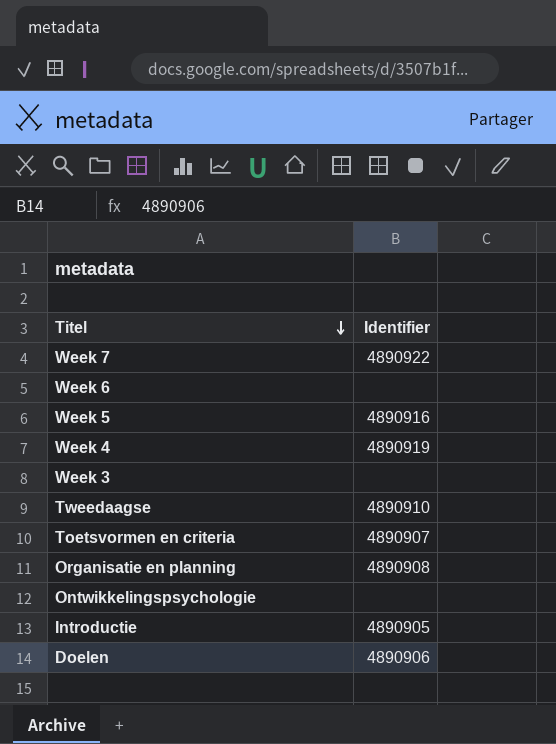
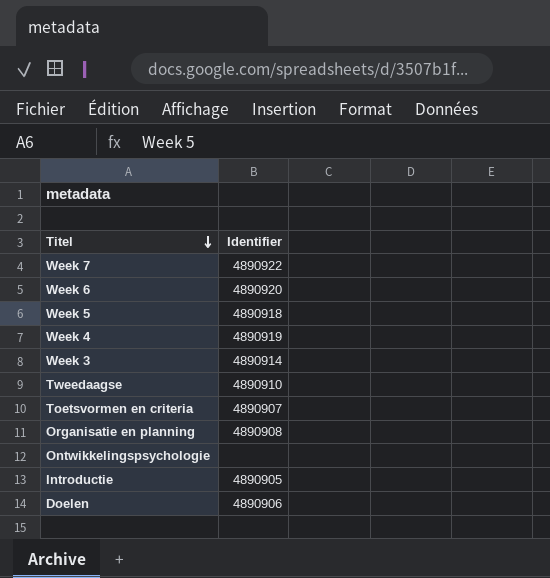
Week 6 | Identifier: none -> 4890920
Week 5 | Identifier: 4890916 -> 4890918
Week 3 | Identifier: none -> 4890914

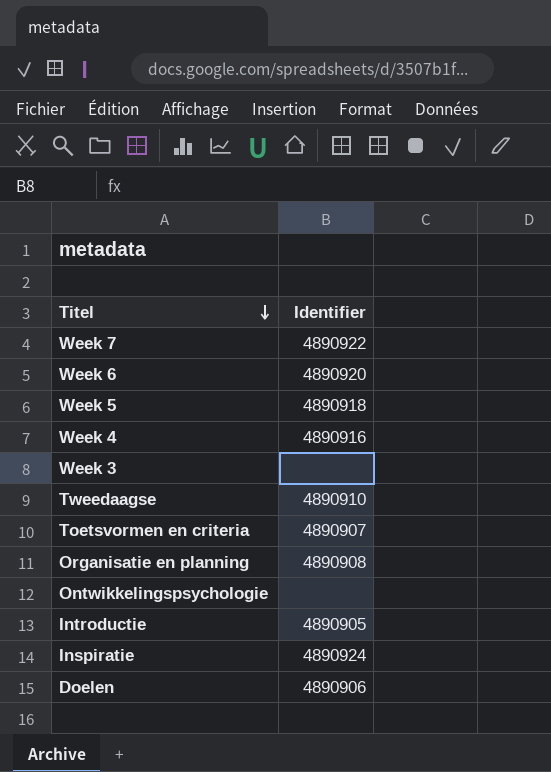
Week 4 | Identifier: 4890919 -> 4890916
Week 3 | Identifier: 4890914 -> none
row Inspiratie: none -> 4890924

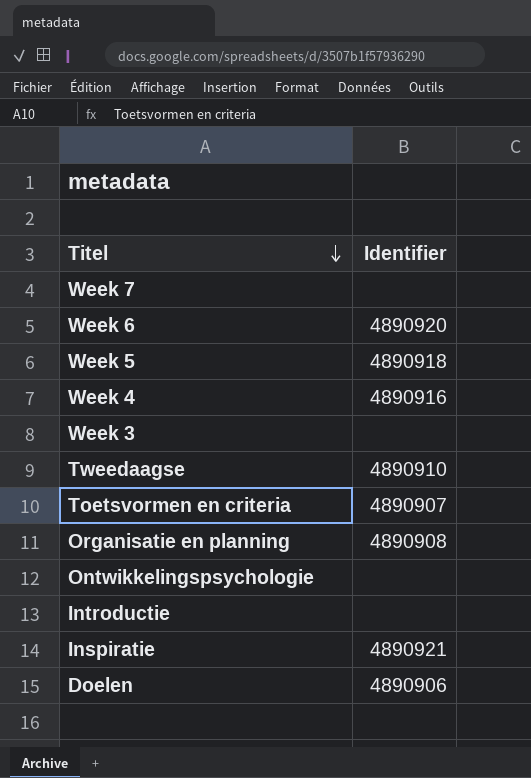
Week 7 | Identifier: 4890922 -> none
Introductie | Identifier: 4890905 -> none
Inspiratie | Identifier: 4890924 -> 4890921

